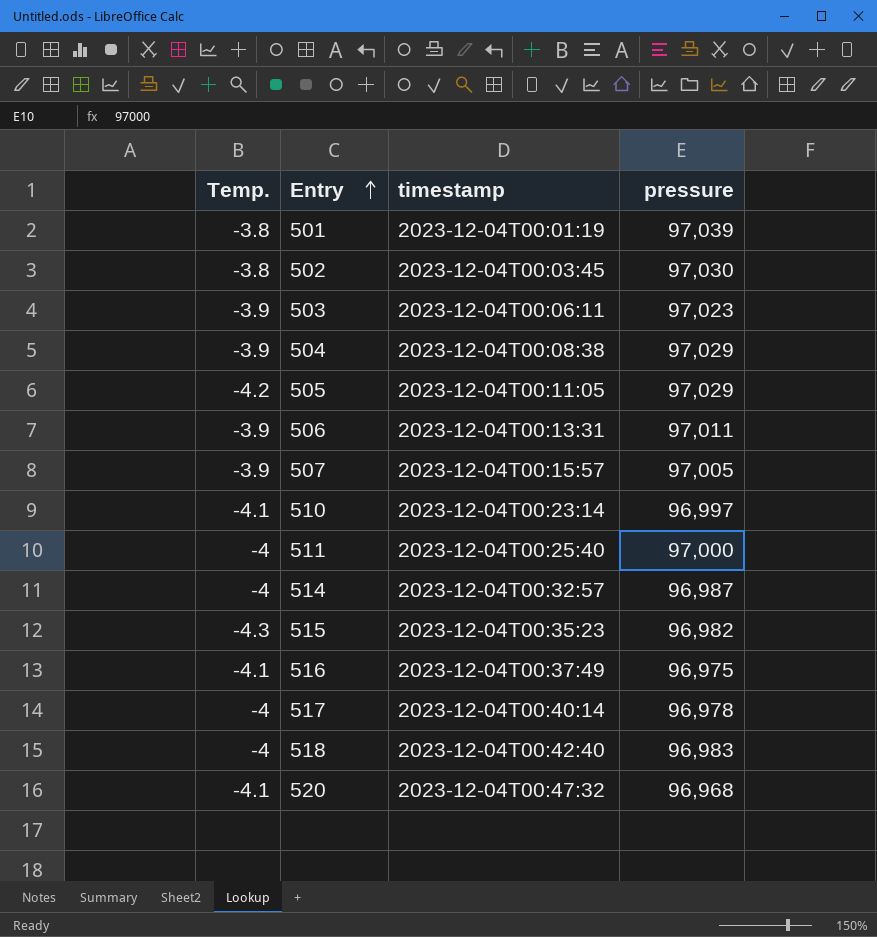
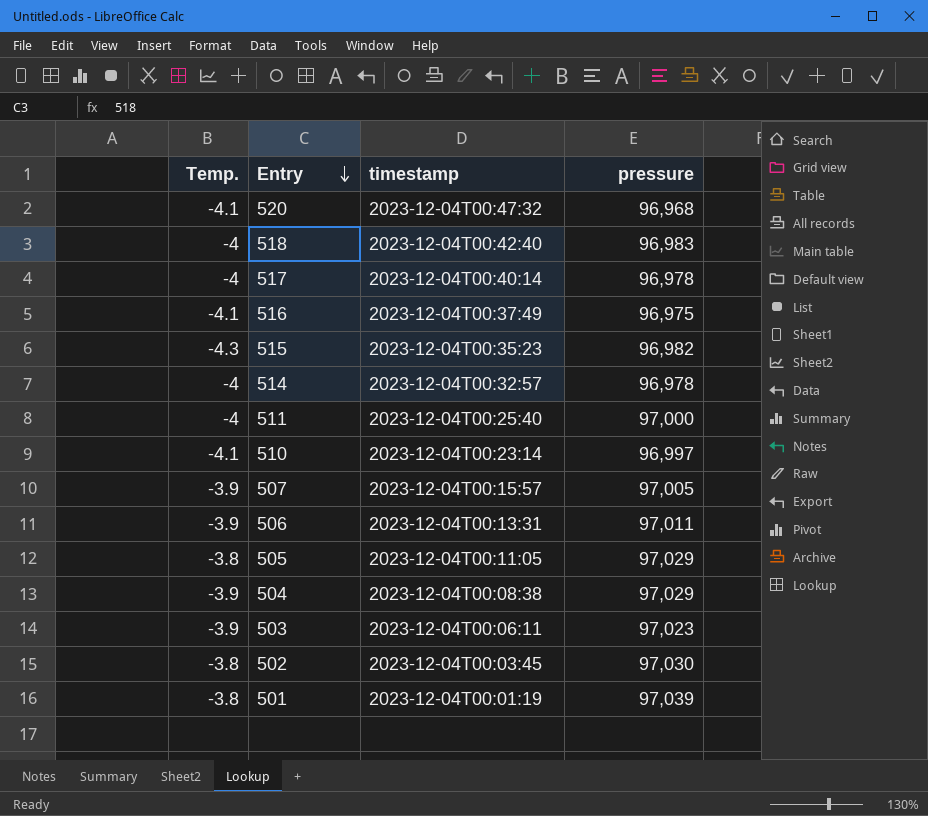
row order: Entry ascending -> Entry descending
514 | pressure: 96,987 -> 96,978
505 | Temp.: -4.2 -> -3.8

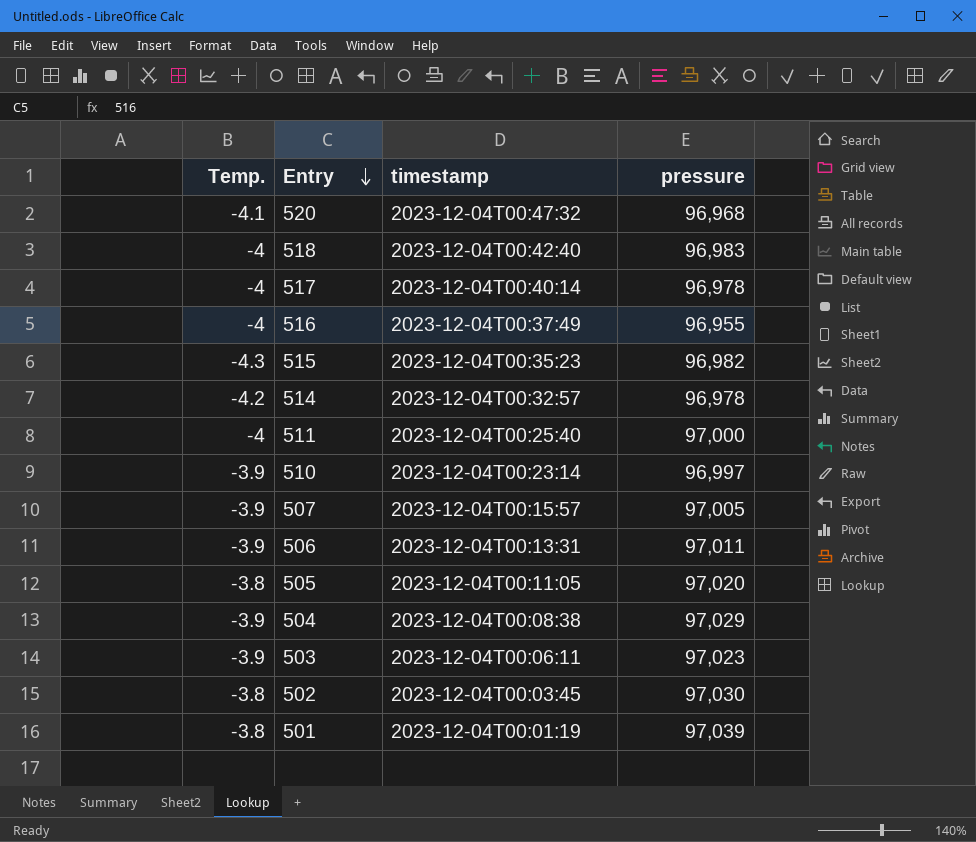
516 | Temp.: -4.1 -> -4
516 | pressure: 96,975 -> 96,955
514 | Temp.: -4 -> -4.2
510 | Temp.: -4.1 -> -3.9
505 | pressure: 97,029 -> 97,020

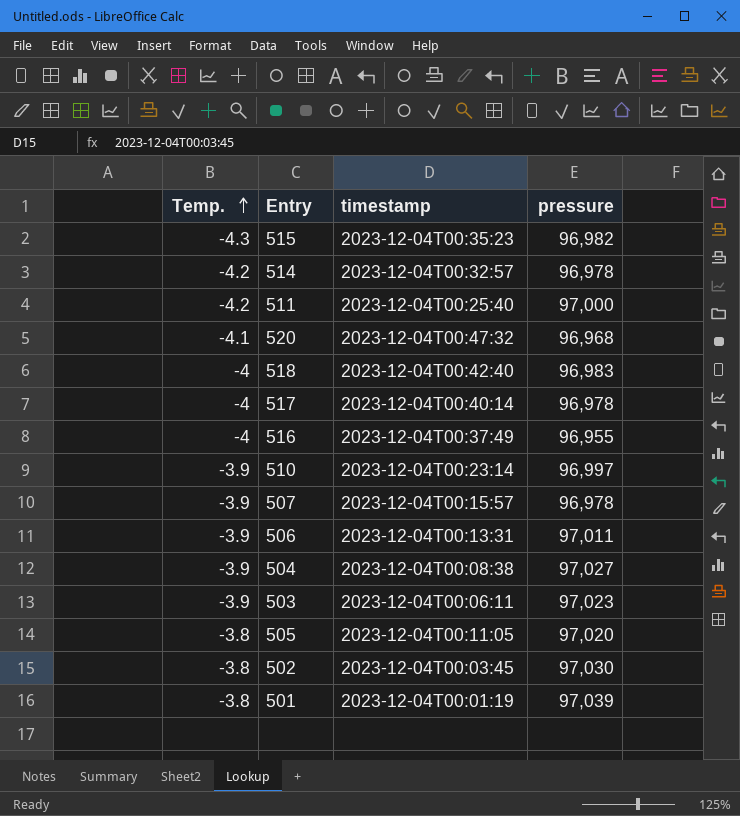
row order: Entry descending -> Temp. ascending
511 | Temp.: -4 -> -4.2
507 | pressure: 97,005 -> 96,978
504 | pressure: 97,029 -> 97,027

